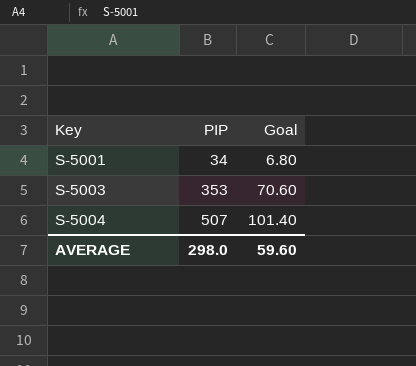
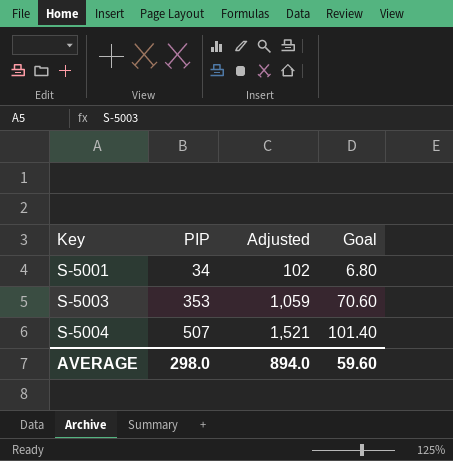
column Adjusted | formula: none -> [PIP] * 3

